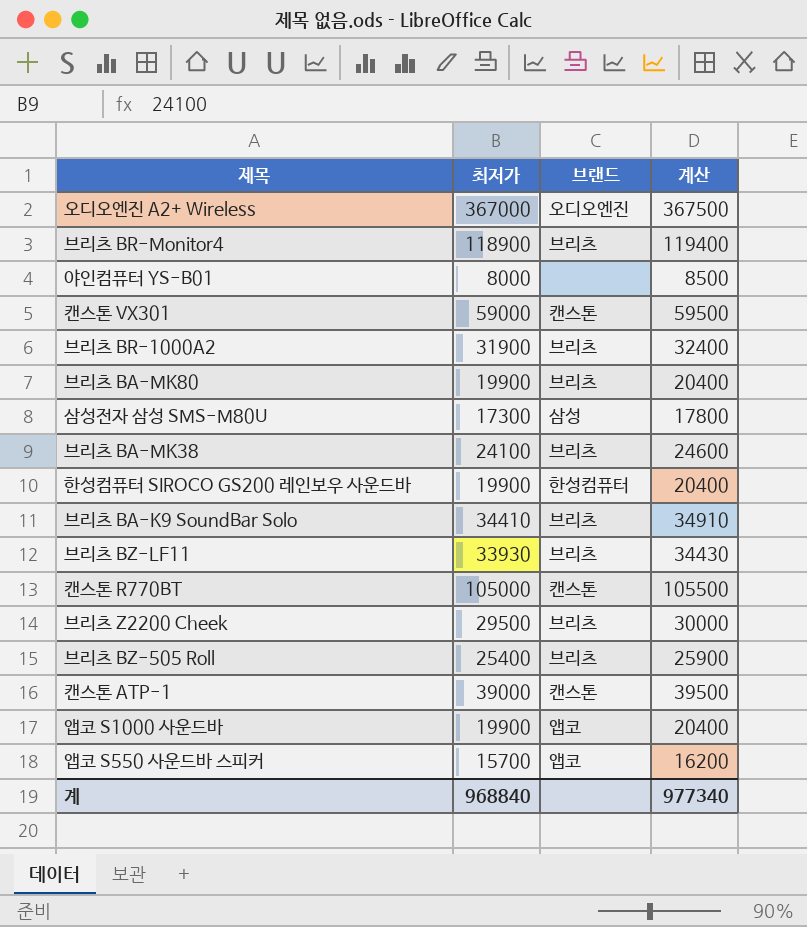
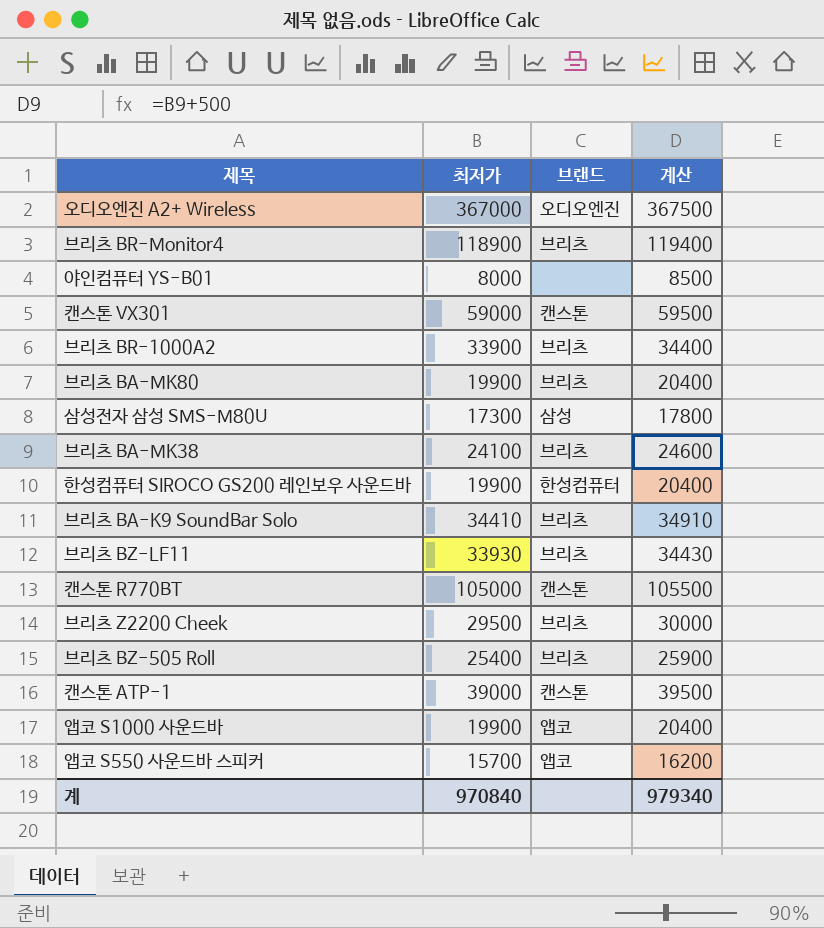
브리츠 BR-1000A2 | 최저가: 31900 -> 33900
브리츠 BR-1000A2 | 계산: 32400 -> 34400
계 | 최저가: 968840 -> 970840
계 | 계산: 977340 -> 979340

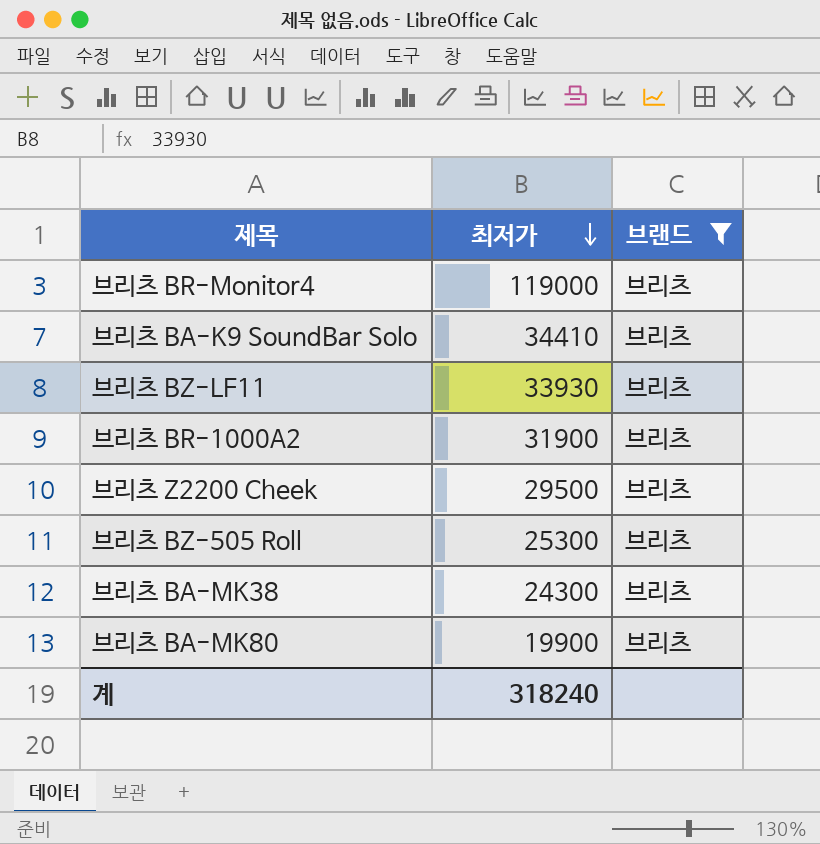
filter: none -> 브랜드 = 브리츠
row order: none -> 최저가 descending
column 계산 | formula: [최저가] + 500 -> none
브리츠 BR-Monitor4 | 최저가: 118900 -> 119000
브리츠 BR-1000A2 | 최저가: 33900 -> 31900
브리츠 BZ-505 Roll | 최저가: 25400 -> 25300
브리츠 BA-MK38 | 최저가: 24100 -> 24300
계 | 최저가: 970840 -> 318240

